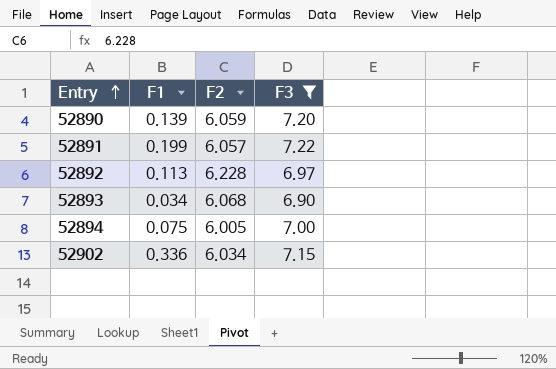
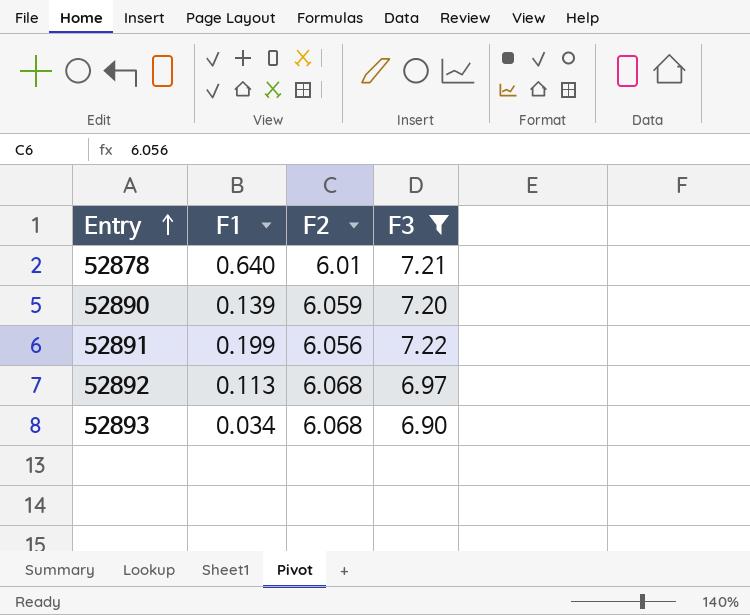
row 52894: 0.075 | 6.005 | 7.00 -> none
row 52902: 0.336 | 6.034 | 7.15 -> none
row 52878: none -> 0.640 | 6.01 | 7.21
52891 | F2: 6.057 -> 6.056
52892 | F2: 6.228 -> 6.068

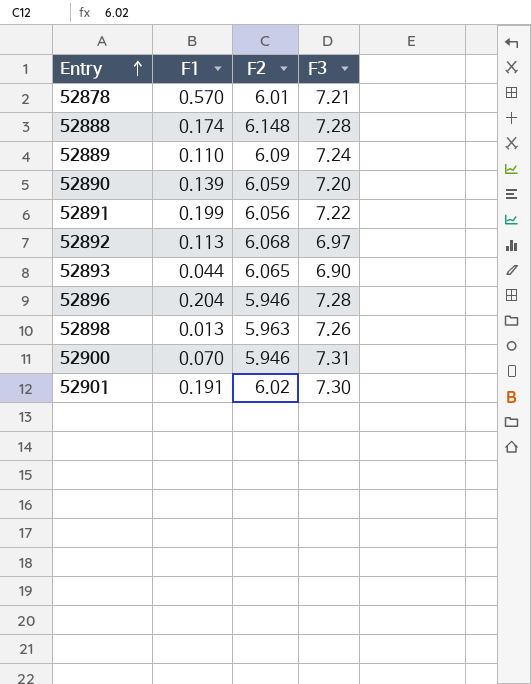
filter: F3 <= 7.22 -> none
52878 | F1: 0.640 -> 0.570
52893 | F1: 0.034 -> 0.044
52893 | F2: 6.068 -> 6.065

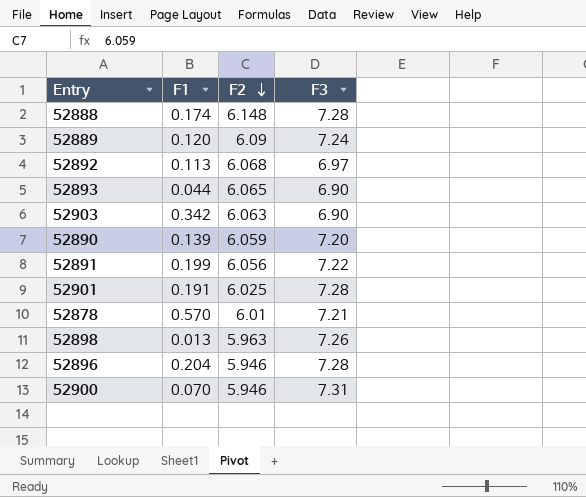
row order: Entry ascending -> F2 descending
52889 | F1: 0.110 -> 0.120
row 52903: none -> 0.342 | 6.063 | 6.90
52901 | F2: 6.02 -> 6.025
52901 | F3: 7.30 -> 7.28

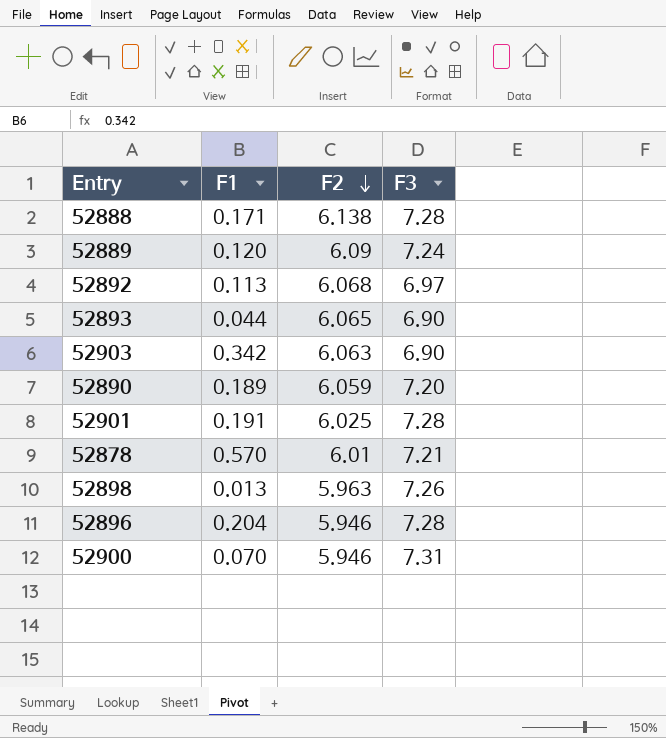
row 52891: 0.199 | 6.056 | 7.22 -> none
52888 | F1: 0.174 -> 0.171
52888 | F2: 6.148 -> 6.138
52890 | F1: 0.139 -> 0.189

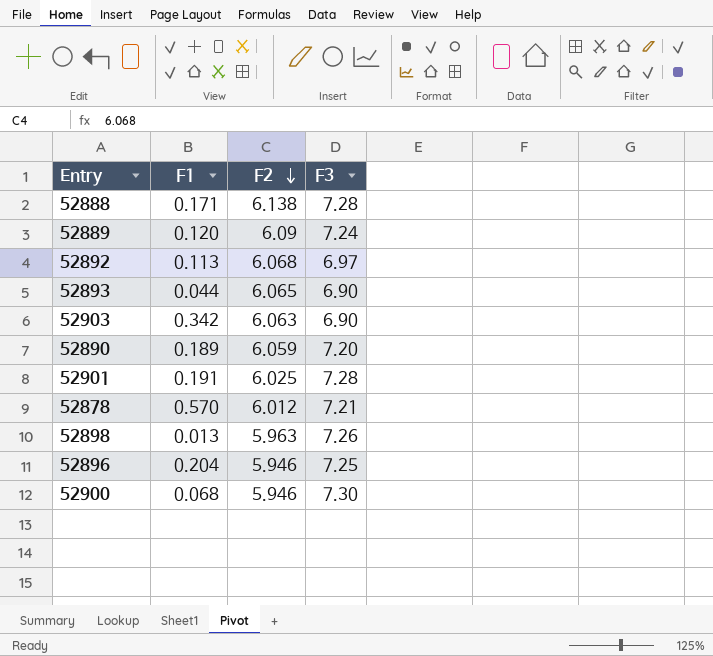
52878 | F2: 6.01 -> 6.012
52896 | F3: 7.28 -> 7.25
52900 | F1: 0.070 -> 0.068
52900 | F3: 7.31 -> 7.30

